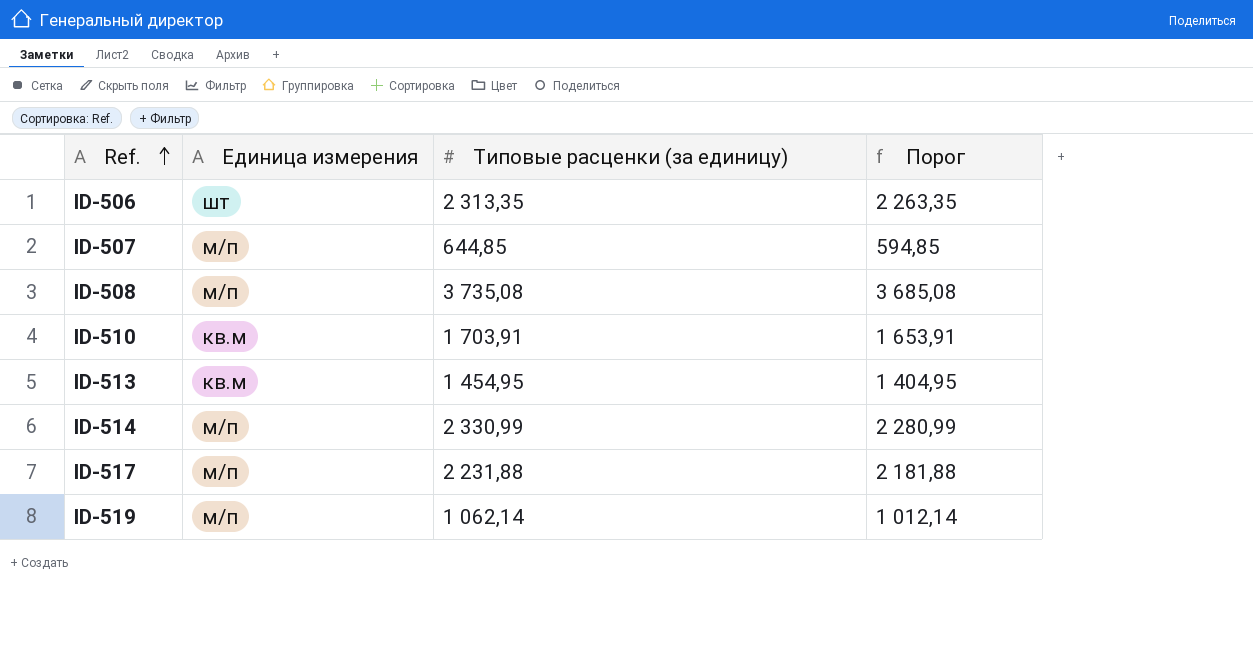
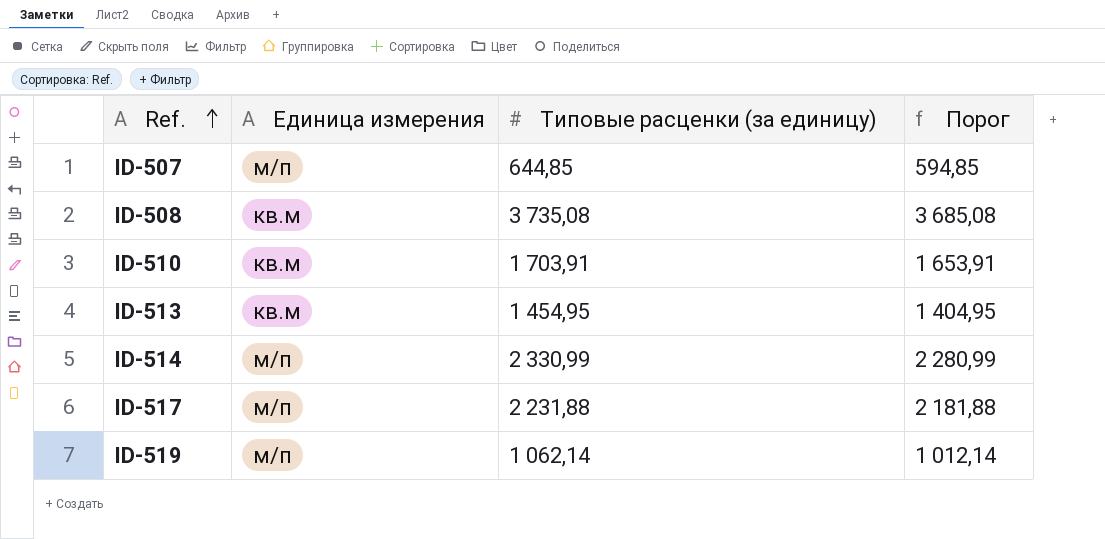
row ID-506: шт | 2 313,35 | 2 263,35 -> none
ID-508 | Единица измерения: м/п -> кв.м

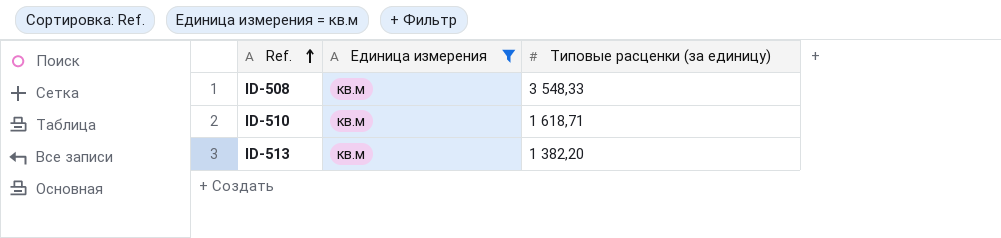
filter: none -> Единица измерения = кв.м
column Порог | formula: [Типовые расценки (за единицу)] - 50 -> none
ID-508 | Типовые расценки (за единицу): 3 735,08 -> 3 548,33
ID-510 | Типовые расценки (за единицу): 1 703,91 -> 1 618,71
ID-513 | Типовые расценки (за единицу): 1 454,95 -> 1 382,20

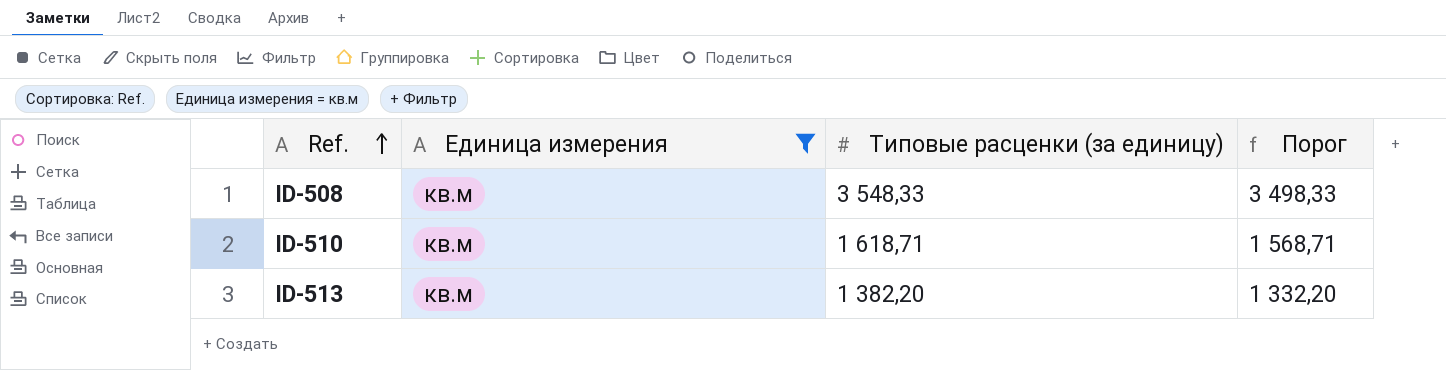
column Порог | formula: none -> [Типовые расценки (за единицу)] - 50

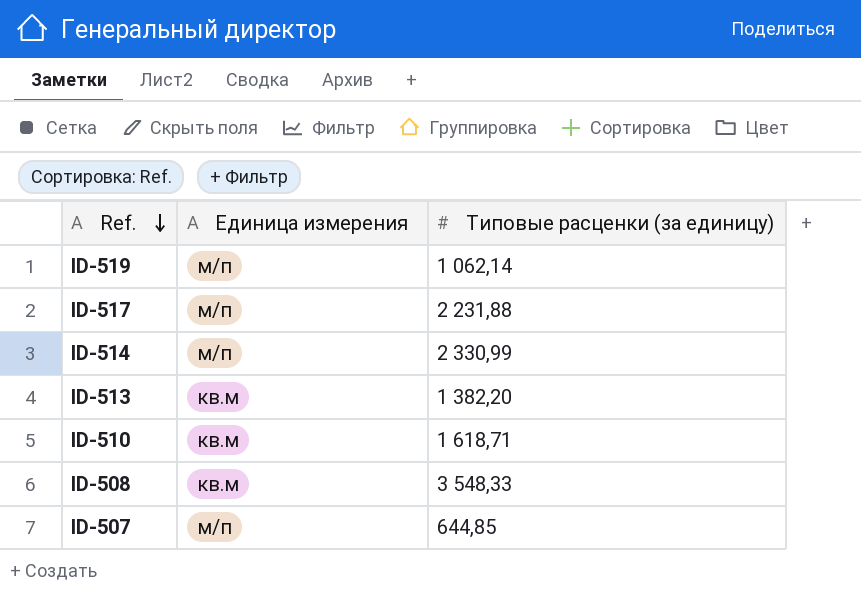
filter: Единица измерения = кв.м -> none
row order: Ref. ascending -> Ref. descending
column Порог | formula: [Типовые расценки (за единицу)] - 50 -> none

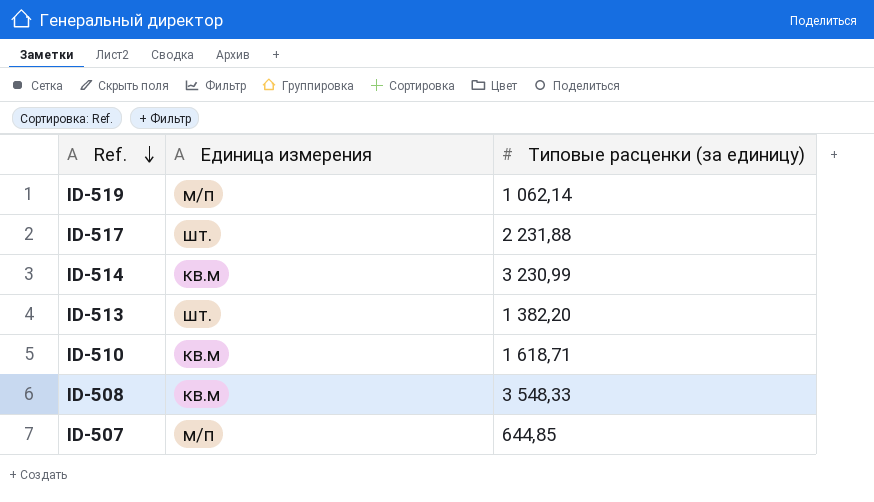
ID-517 | Единица измерения: м/п -> шт.
ID-514 | Единица измерения: м/п -> кв.м
ID-514 | Типовые расценки (за единицу): 2 330,99 -> 3 230,99
ID-513 | Единица измерения: кв.м -> шт.

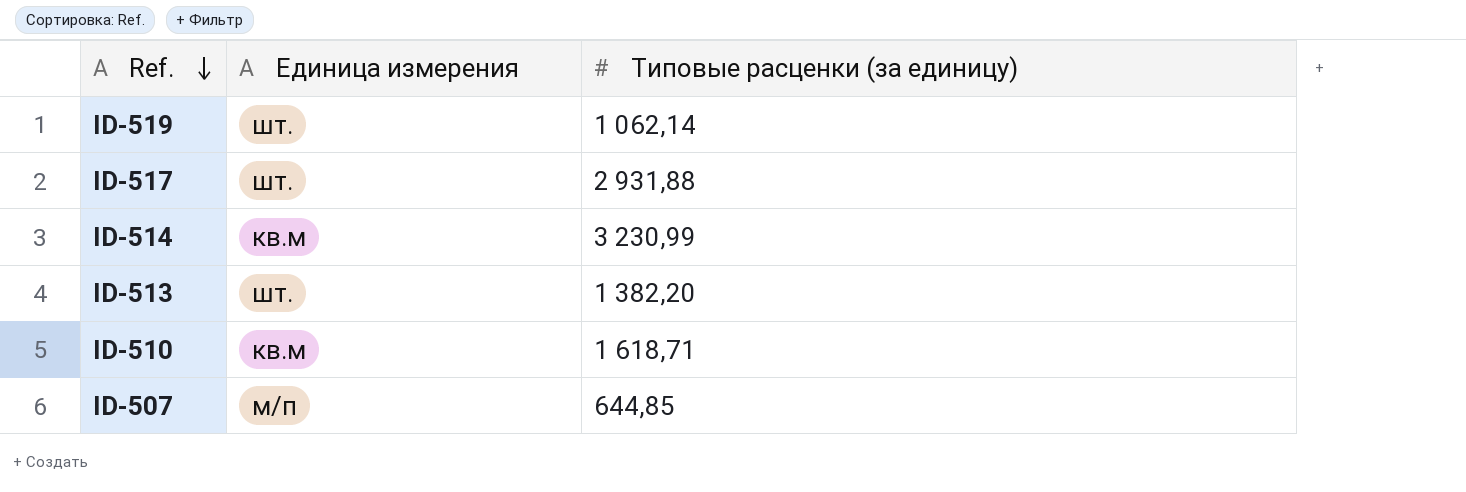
row ID-508: кв.м | 3 548,33 -> none
ID-519 | Единица измерения: м/п -> шт.
ID-517 | Типовые расценки (за единицу): 2 231,88 -> 2 931,88

